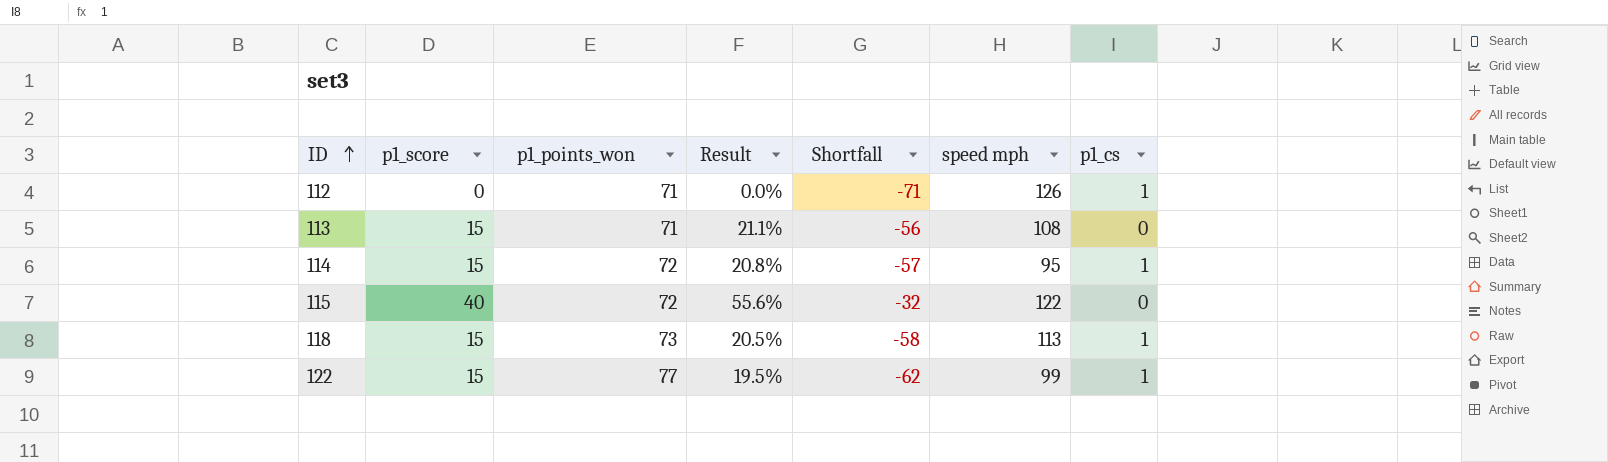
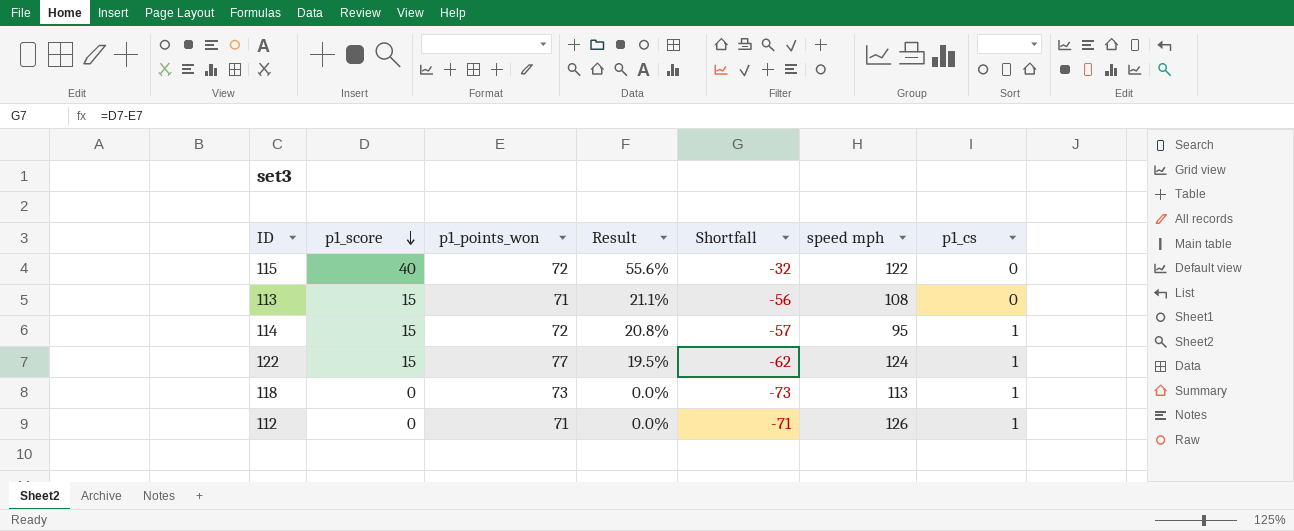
row order: ID ascending -> p1_score descending
122 | speed mph: 99 -> 124
118 | p1_score: 15 -> 0
118 | Result: 20.5% -> 0.0%
118 | Shortfall: -58 -> -73

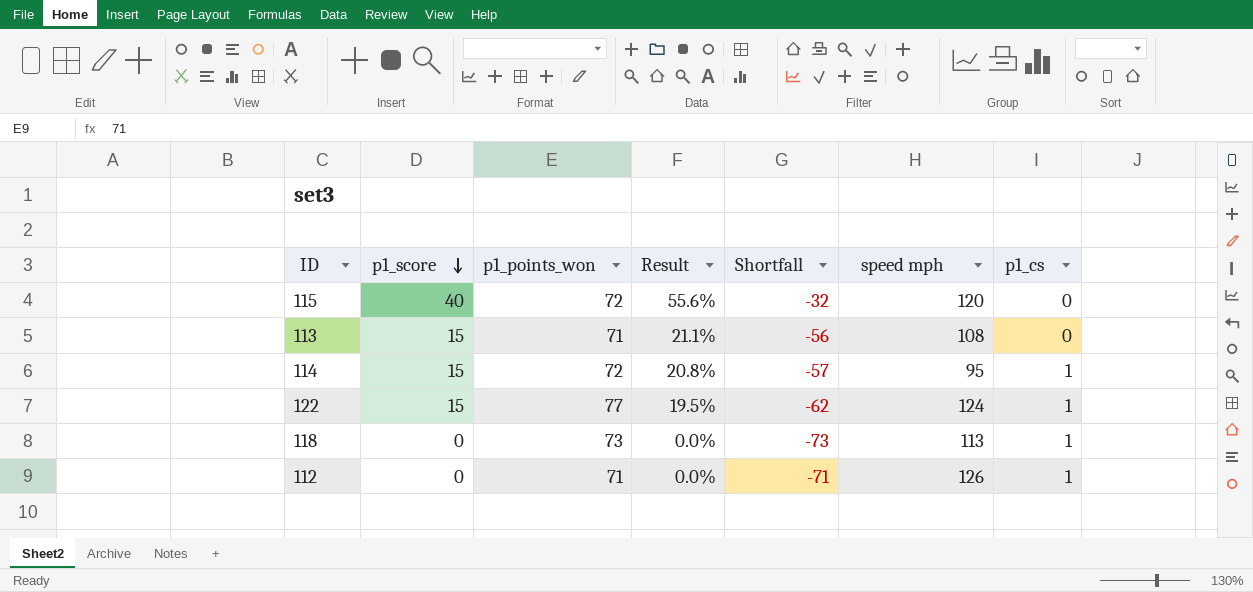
115 | speed mph: 122 -> 120

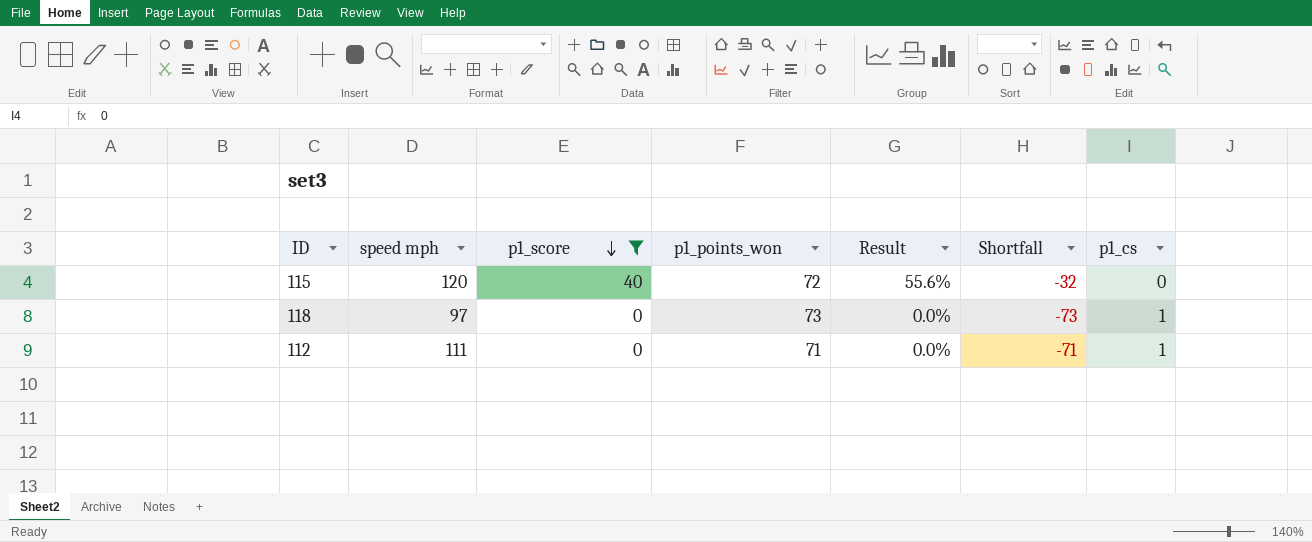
filter: none -> p1_score != 15
column speed mph | position: 6 -> 2
118 | speed mph: 113 -> 97
112 | speed mph: 126 -> 111

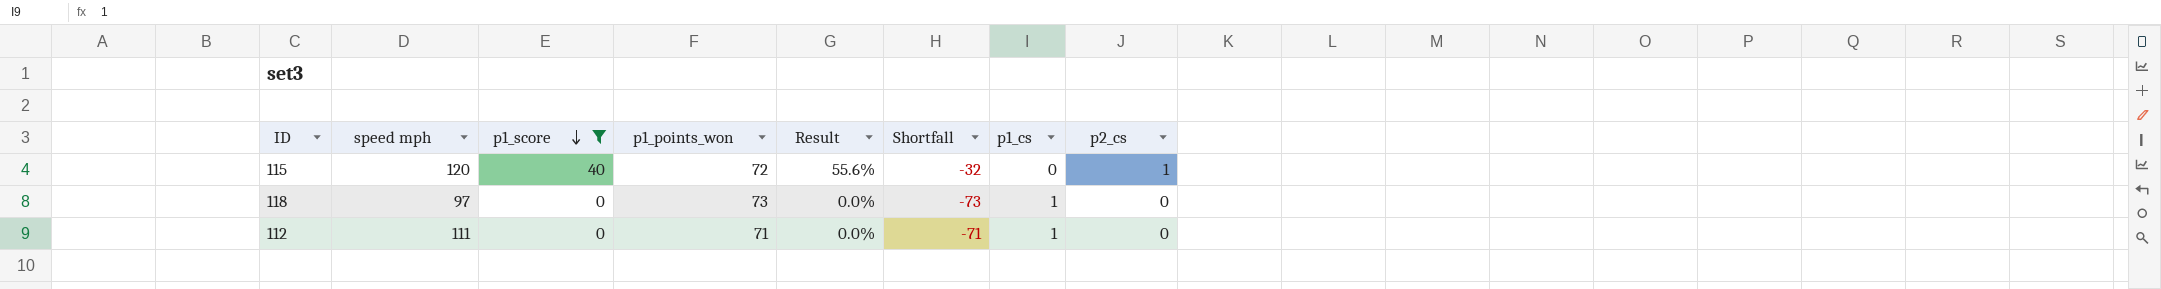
column p2_cs | position: none -> 8

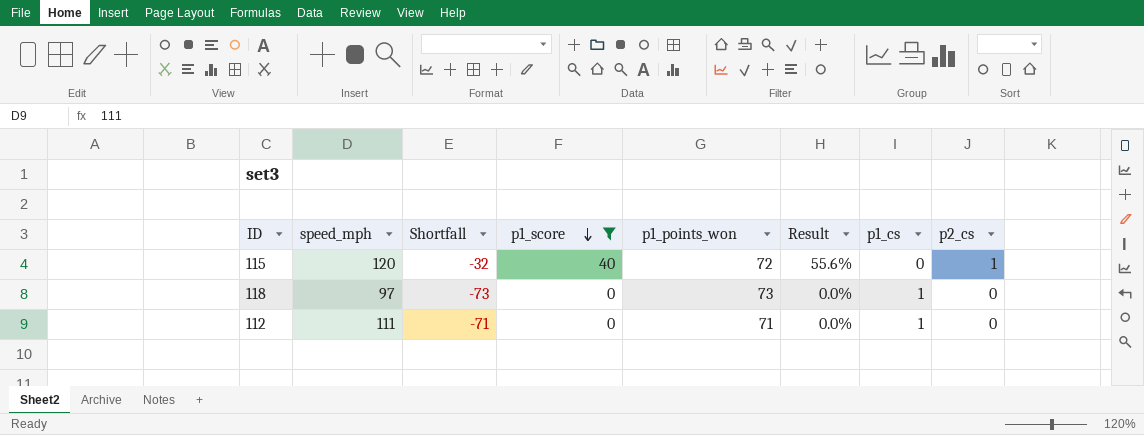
column name: speed mph -> speed_mph
column Shortfall | position: 6 -> 3

